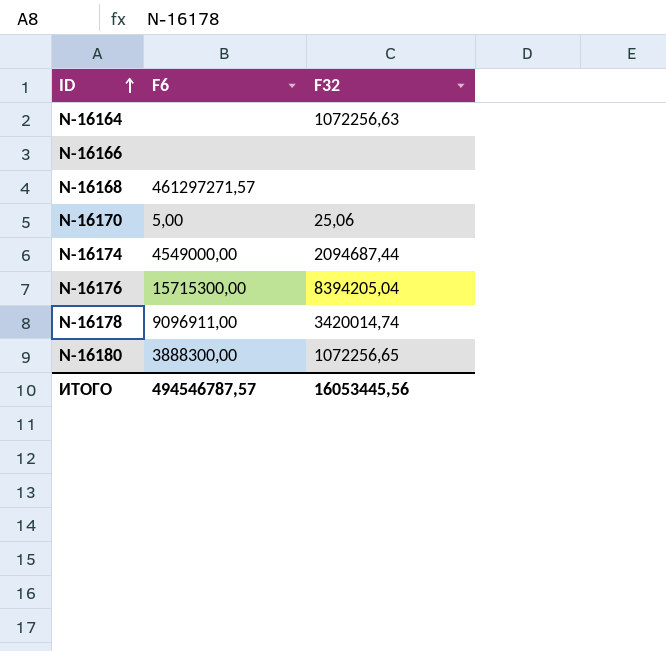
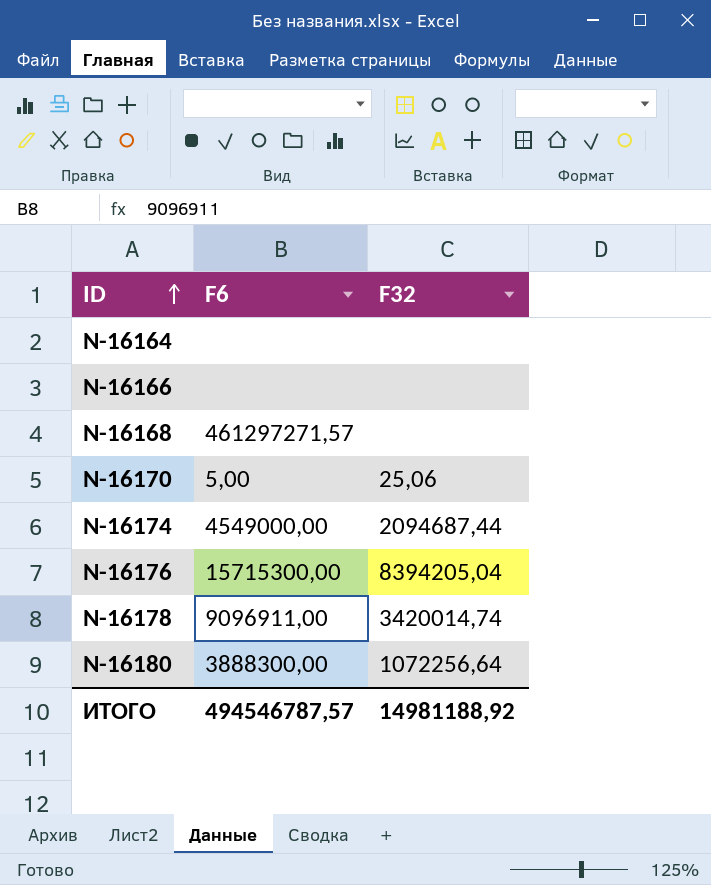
N-16164 | F32: 1072256,63 -> none
N-16180 | F32: 1072256,65 -> 1072256,64
ИТОГО | F32: 16053445,56 -> 14981188,92

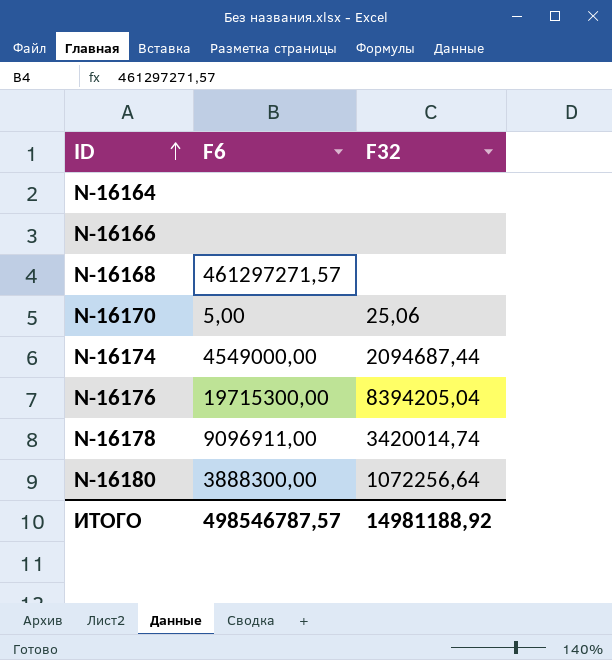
N-16176 | F6: 15715300,00 -> 19715300,00
ИТОГО | F6: 494546787,57 -> 498546787,57

